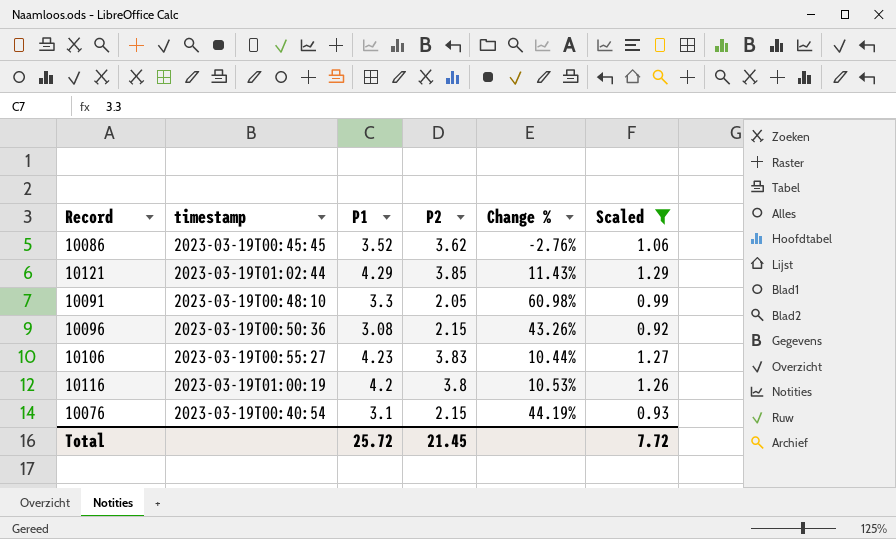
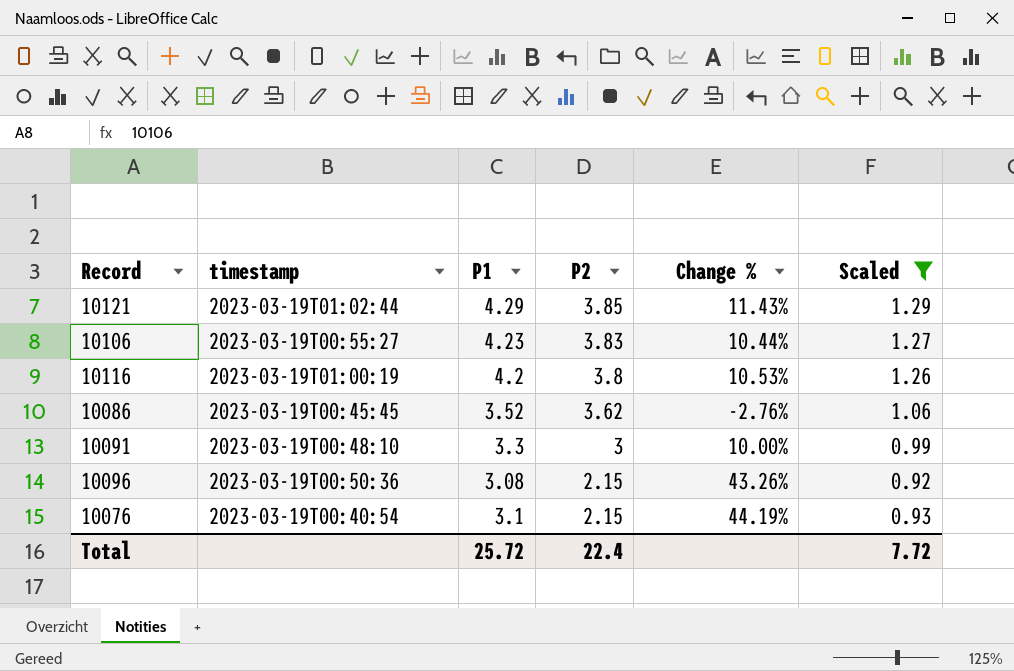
row order: none -> P2 descending
10091 | P2: 2.05 -> 3
10091 | Change %: 60.98% -> 10.00%
Total | P2: 21.45 -> 22.4

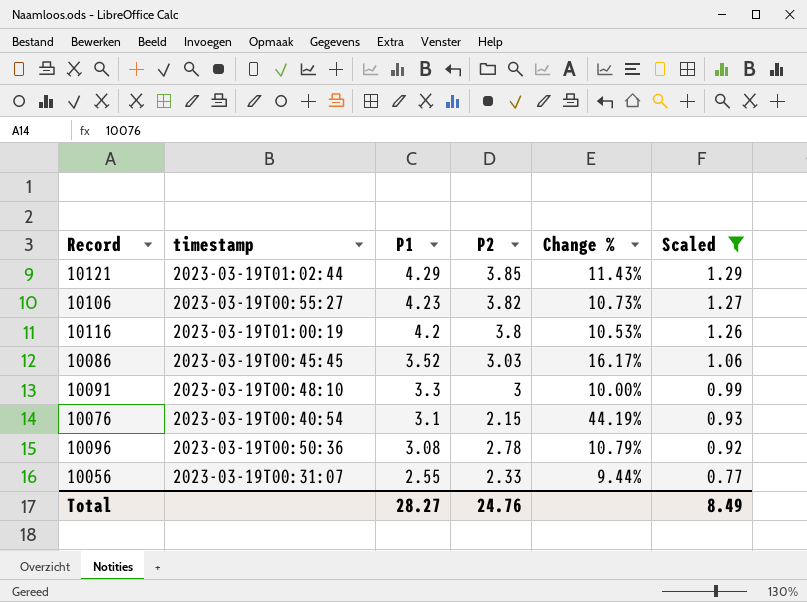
row order: P2 descending -> P1 descending
10106 | P2: 3.83 -> 3.82
10106 | Change %: 10.44% -> 10.73%
10086 | P2: 3.62 -> 3.03
10086 | Change %: -2.76% -> 16.17%
10096 | P2: 2.15 -> 2.78
10096 | Change %: 43.26% -> 10.79%
row 10056: none -> 2023-03-19T00:31:07 | 2.55 | 2.33 | 9.44% | 0.77
Total | P1: 25.72 -> 28.27
Total | P2: 22.4 -> 24.76
Total | Scaled: 7.72 -> 8.49

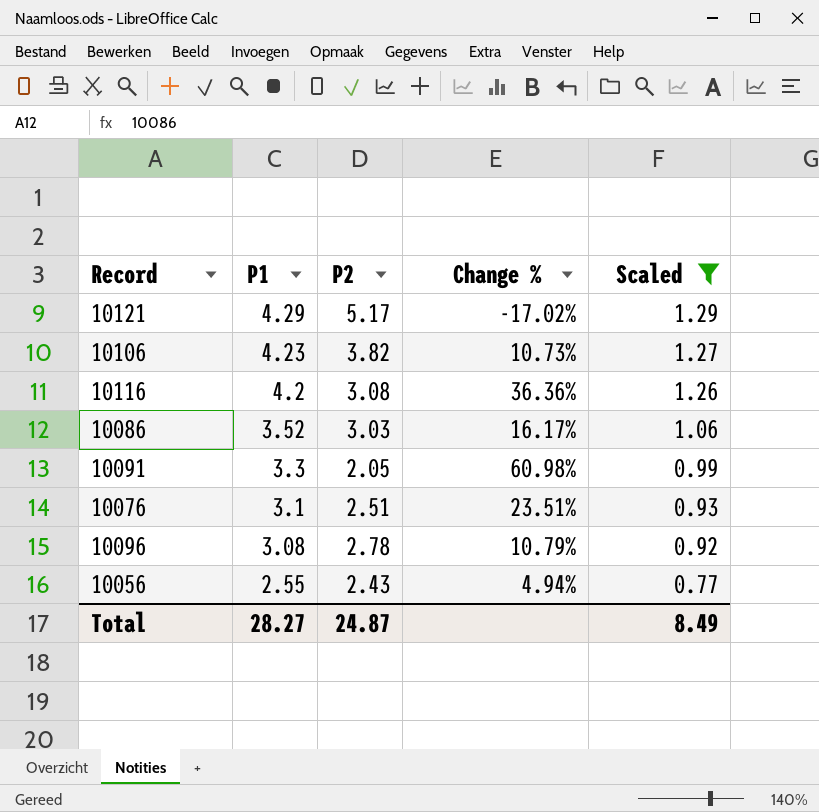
column timestamp | position: 2 -> none
10121 | P2: 3.85 -> 5.17
10121 | Change %: 11.43% -> -17.02%
10116 | P2: 3.8 -> 3.08
10116 | Change %: 10.53% -> 36.36%
10091 | P2: 3 -> 2.05
10091 | Change %: 10.00% -> 60.98%
10076 | P2: 2.15 -> 2.51
10076 | Change %: 44.19% -> 23.51%
10056 | P2: 2.33 -> 2.43
10056 | Change %: 9.44% -> 4.94%
Total | P2: 24.76 -> 24.87

